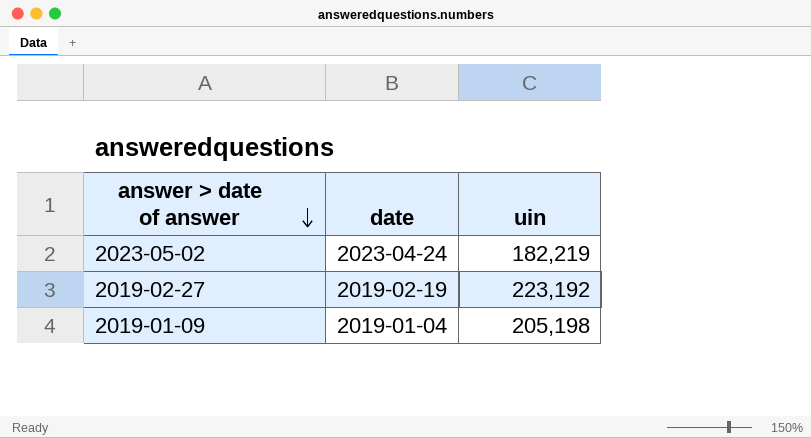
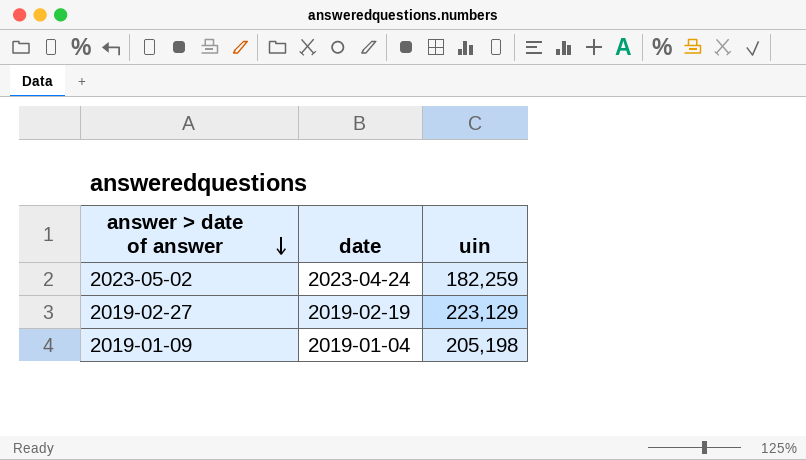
2023-05-02 | uin: 182,219 -> 182,259
2019-02-27 | uin: 223,192 -> 223,129

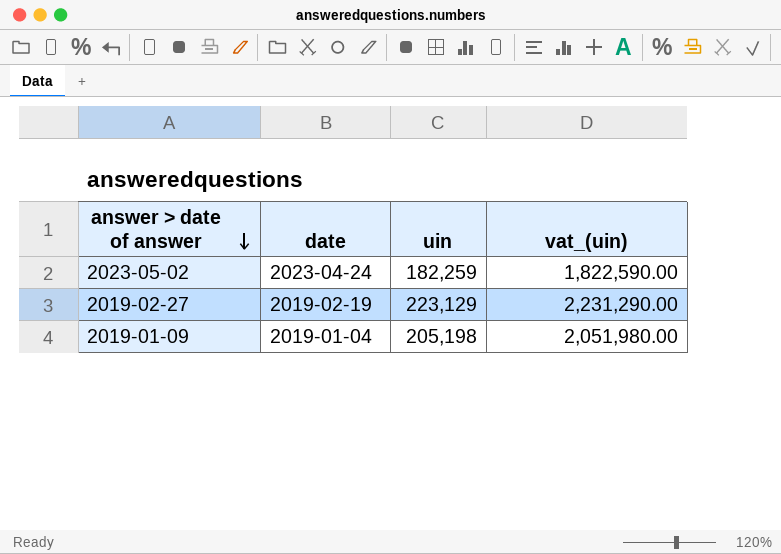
column vat_(uin) | formula: none -> [uin] * 10

